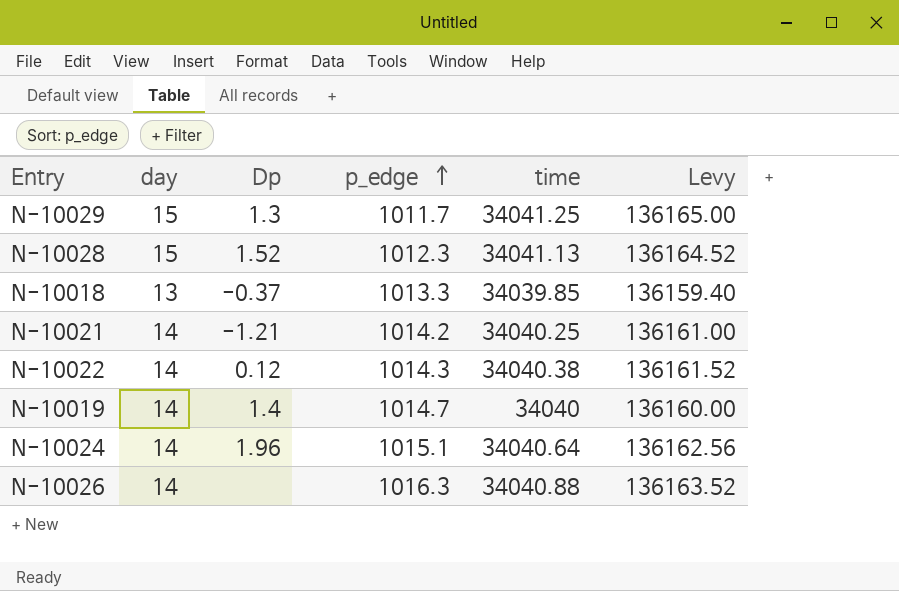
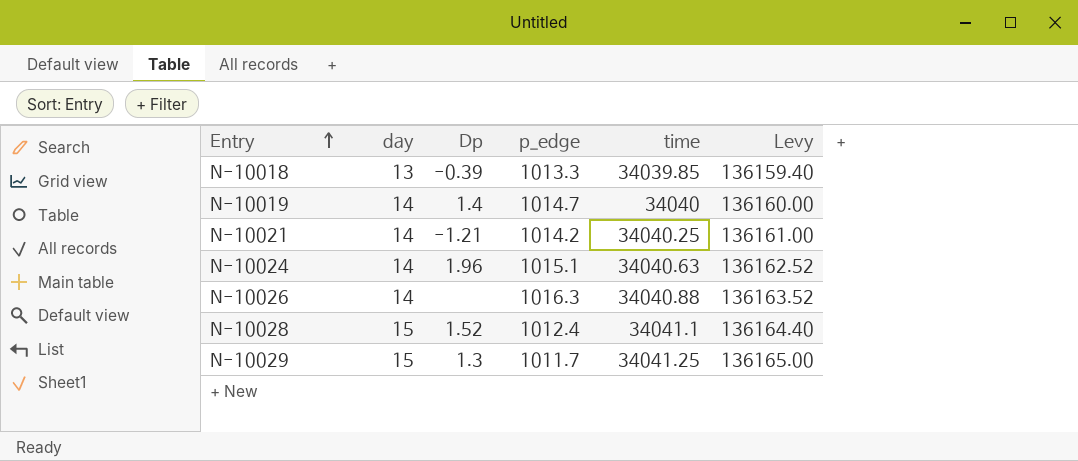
row order: p_edge ascending -> Entry ascending
row N-10022: 14 | 0.12 | 1014.3 | 34040.38 | 136161.52 -> none
N-10018 | Dp: -0.37 -> -0.39
N-10024 | time: 34040.64 -> 34040.63
N-10024 | Levy: 136162.56 -> 136162.52
N-10028 | p_edge: 1012.3 -> 1012.4
N-10028 | time: 34041.13 -> 34041.1
N-10028 | Levy: 136164.52 -> 136164.40

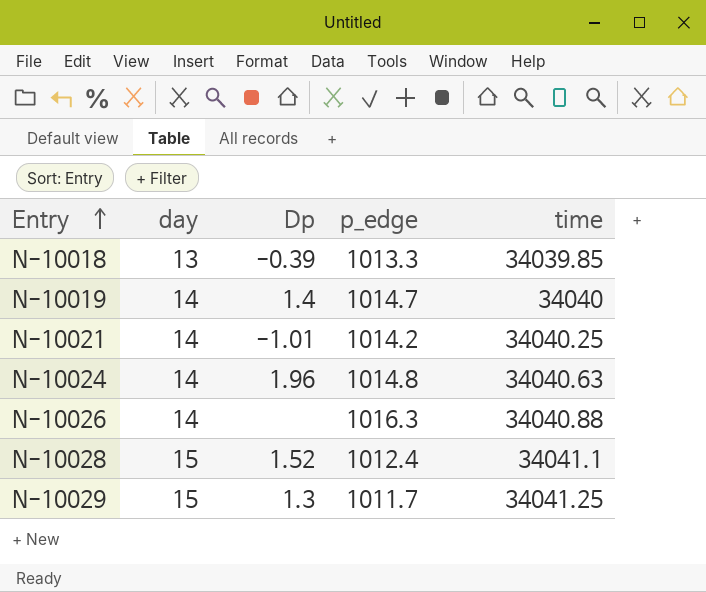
column Levy | formula: [time] * 4 -> none
N-10021 | Dp: -1.21 -> -1.01
N-10024 | p_edge: 1015.1 -> 1014.8

